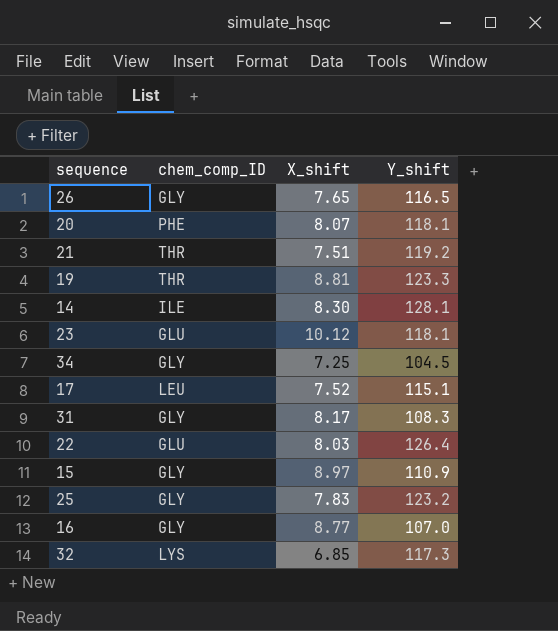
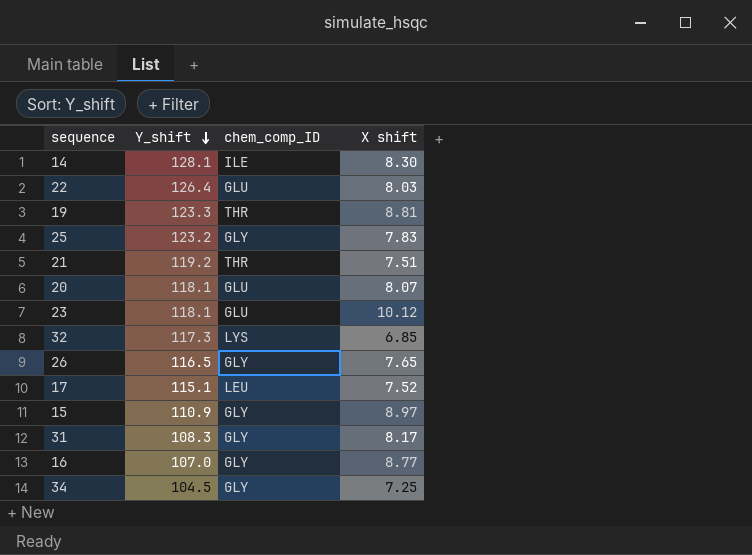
row order: none -> Y_shift descending
column Y_shift | position: 4 -> 2
column name: X_shift -> X shift
20 | chem_comp_ID: PHE -> GLU

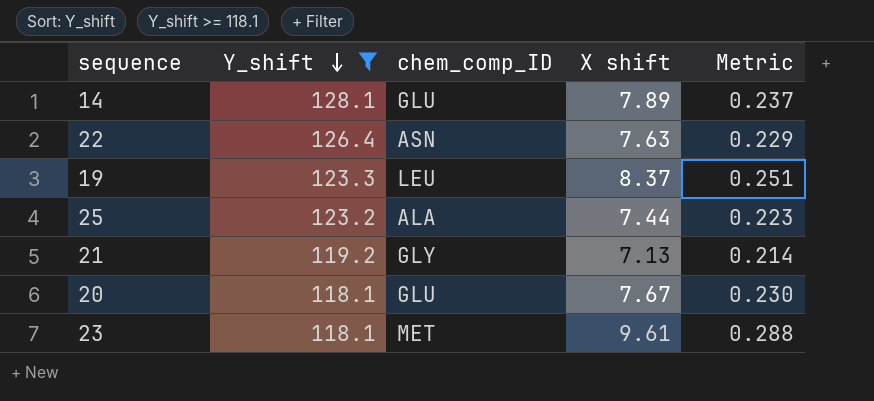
filter: none -> Y_shift >= 118.1
column Metric | formula: none -> [X shift] * 0.03
14 | chem_comp_ID: ILE -> GLU
14 | X shift: 8.30 -> 7.89
22 | chem_comp_ID: GLU -> ASN
22 | X shift: 8.03 -> 7.63
19 | chem_comp_ID: THR -> LEU
19 | X shift: 8.81 -> 8.37
25 | chem_comp_ID: GLY -> ALA
25 | X shift: 7.83 -> 7.44
21 | chem_comp_ID: THR -> GLY
21 | X shift: 7.51 -> 7.13
20 | X shift: 8.07 -> 7.67
23 | chem_comp_ID: GLU -> MET
23 | X shift: 10.12 -> 9.61

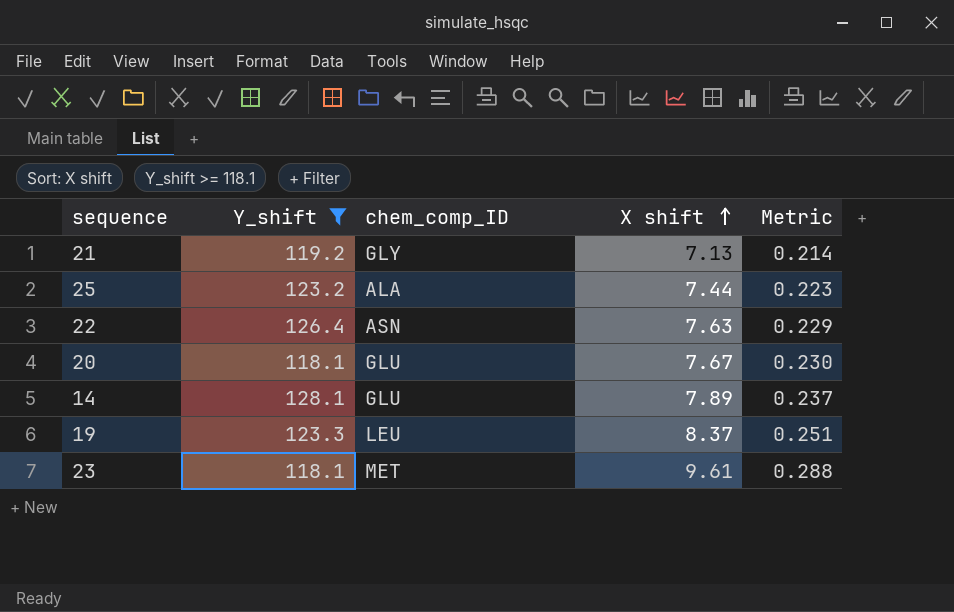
row order: Y_shift descending -> X shift ascending

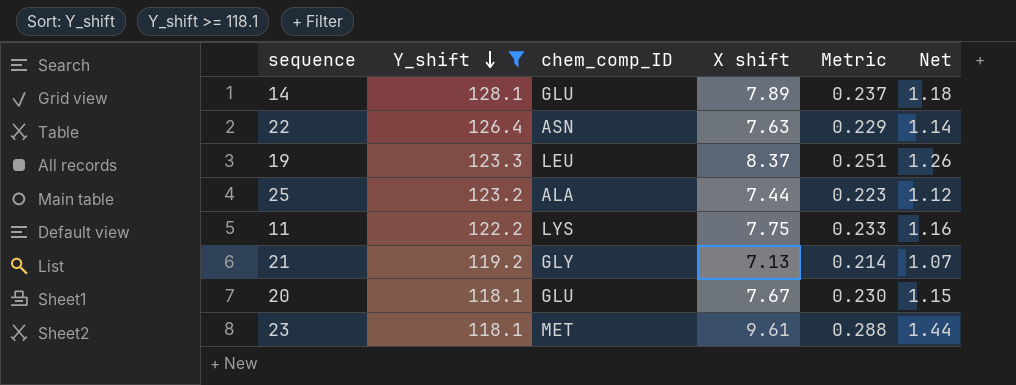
row order: X shift ascending -> Y_shift descending
column Net | formula: none -> [X shift] * 0.15
row 11: none -> 122.2 | LYS | 7.75 | 0.233 | 1.16

